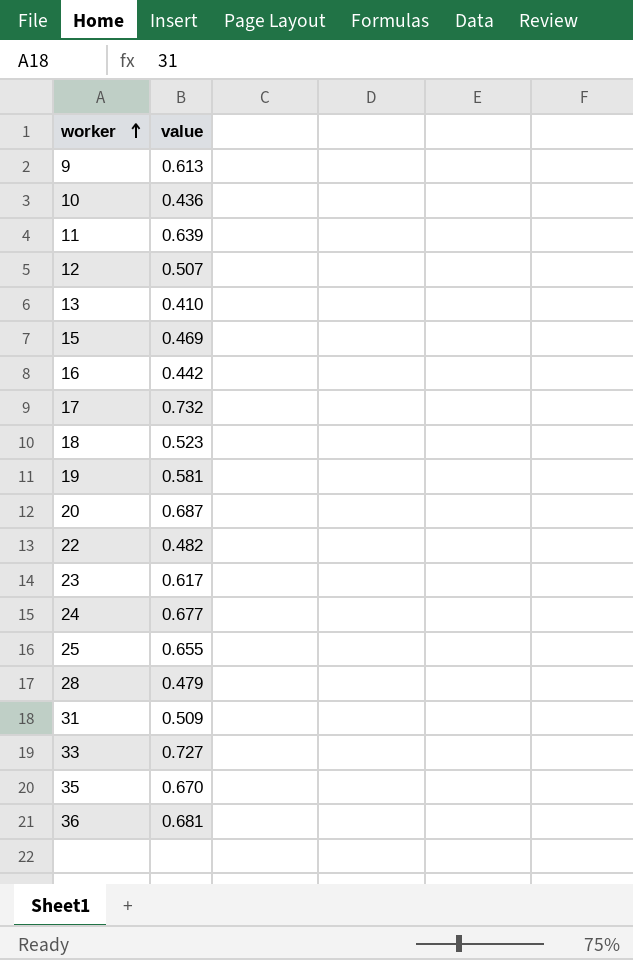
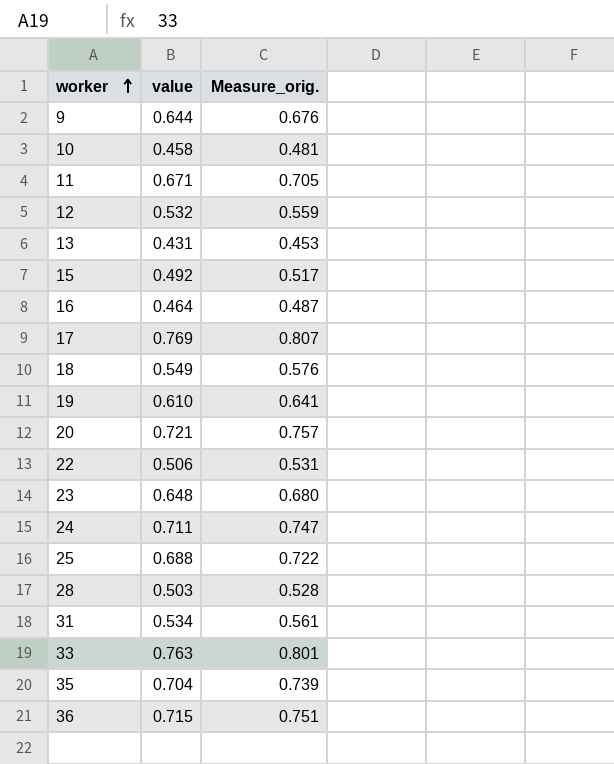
column Measure_orig. | formula: none -> [value] * 1.05
9 | value: 0.613 -> 0.644
10 | value: 0.436 -> 0.458
11 | value: 0.639 -> 0.671
12 | value: 0.507 -> 0.532
13 | value: 0.410 -> 0.431
15 | value: 0.469 -> 0.492
16 | value: 0.442 -> 0.464
17 | value: 0.732 -> 0.769
18 | value: 0.523 -> 0.549
19 | value: 0.581 -> 0.610
20 | value: 0.687 -> 0.721
22 | value: 0.482 -> 0.506
23 | value: 0.617 -> 0.648
24 | value: 0.677 -> 0.711
25 | value: 0.655 -> 0.688
28 | value: 0.479 -> 0.503
31 | value: 0.509 -> 0.534
33 | value: 0.727 -> 0.763
35 | value: 0.670 -> 0.704
36 | value: 0.681 -> 0.715

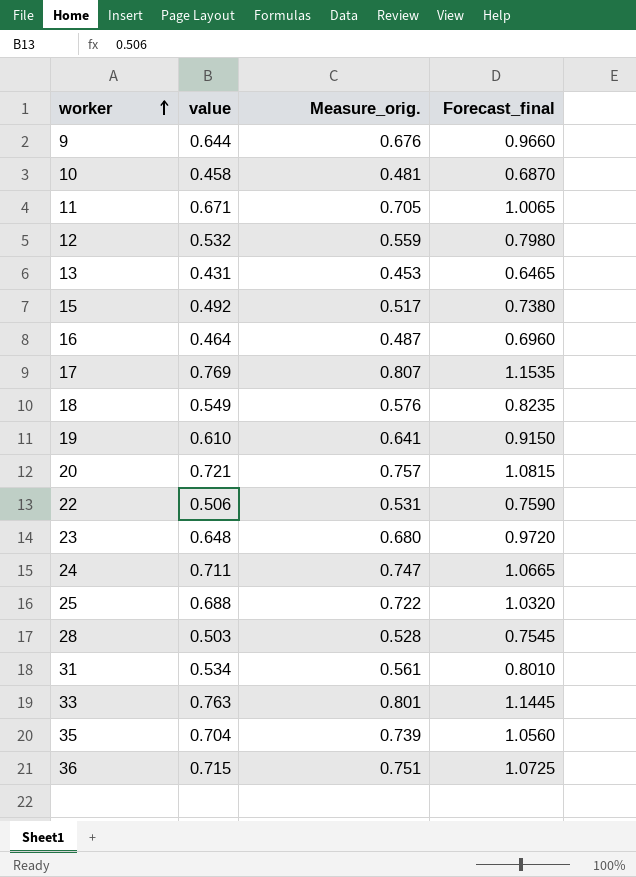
column Forecast_final | formula: none -> [value] * 1.5

